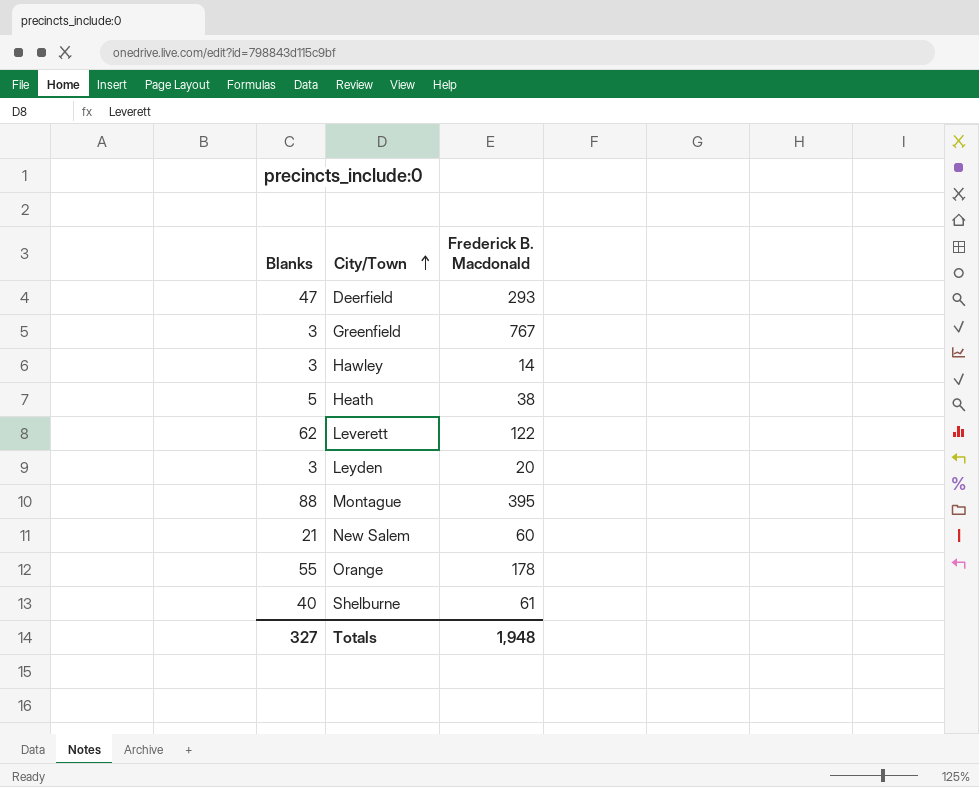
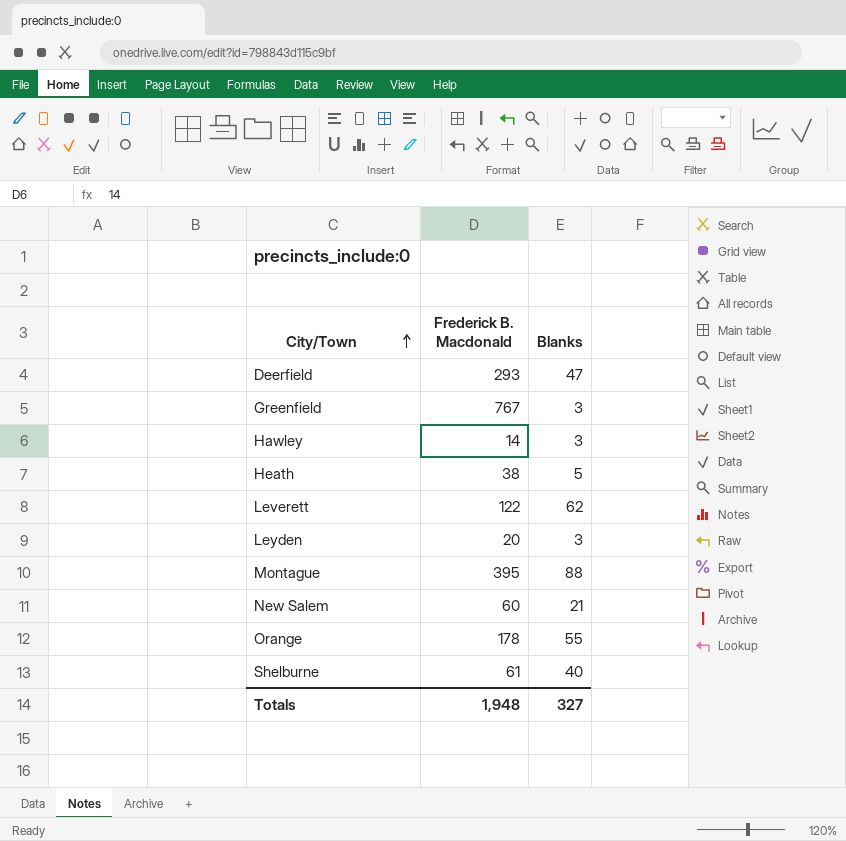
column Blanks | position: 1 -> 3

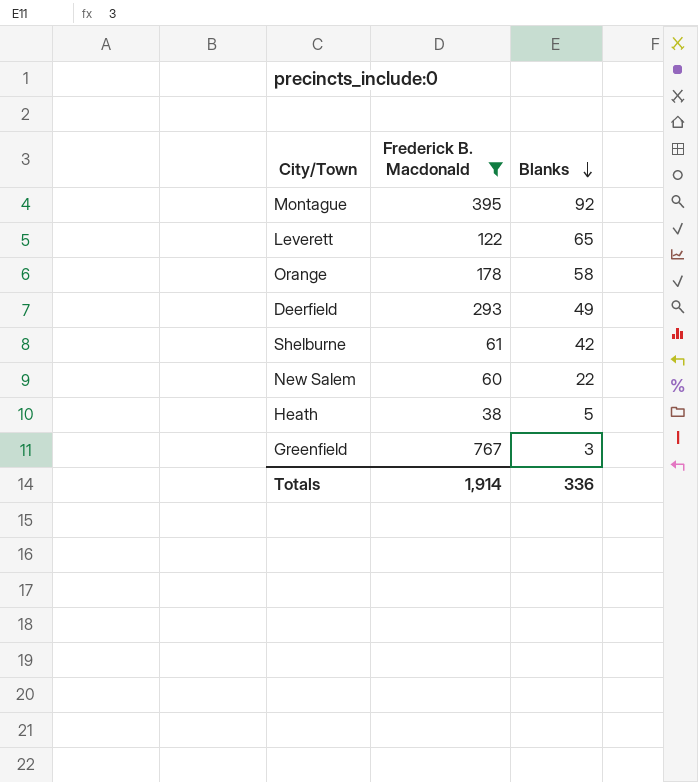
filter: none -> Frederick B. Macdonald >= 38
row order: City/Town ascending -> Blanks descending
Montague | Blanks: 88 -> 92
Leverett | Blanks: 62 -> 65
Orange | Blanks: 55 -> 58
Deerfield | Blanks: 47 -> 49
Shelburne | Blanks: 40 -> 42
New Salem | Blanks: 21 -> 22
Totals | Frederick B. Macdonald: 1,948 -> 1,914
Totals | Blanks: 327 -> 336

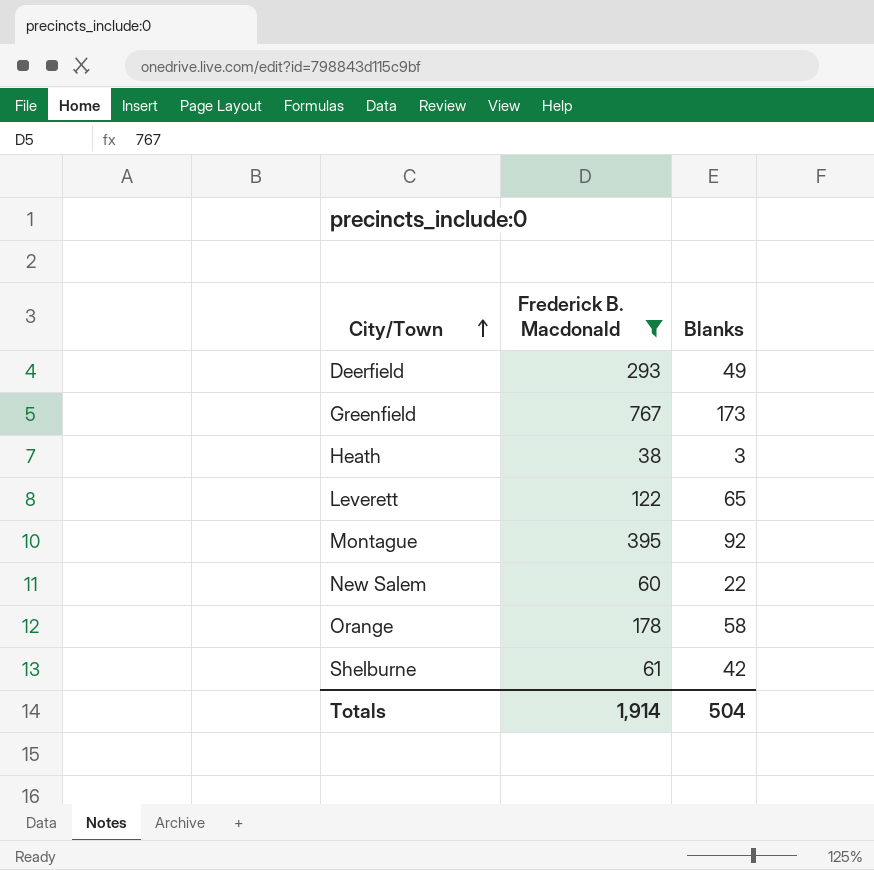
row order: Blanks descending -> City/Town ascending
Greenfield | Blanks: 3 -> 173
Heath | Blanks: 5 -> 3
Totals | Blanks: 336 -> 504

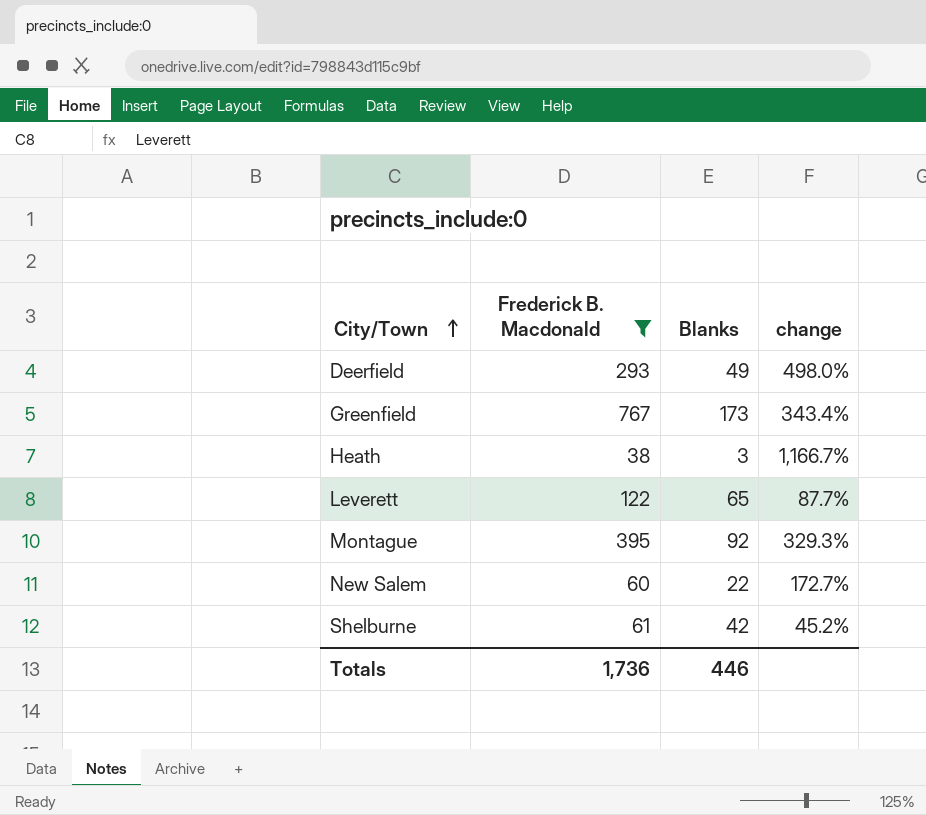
column change | formula: none -> ([Frederick B. Macdonald] - [Blanks]) / [Blanks]
row Orange: 178 | 58 -> none
Totals | Frederick B. Macdonald: 1,914 -> 1,736
Totals | Blanks: 504 -> 446

